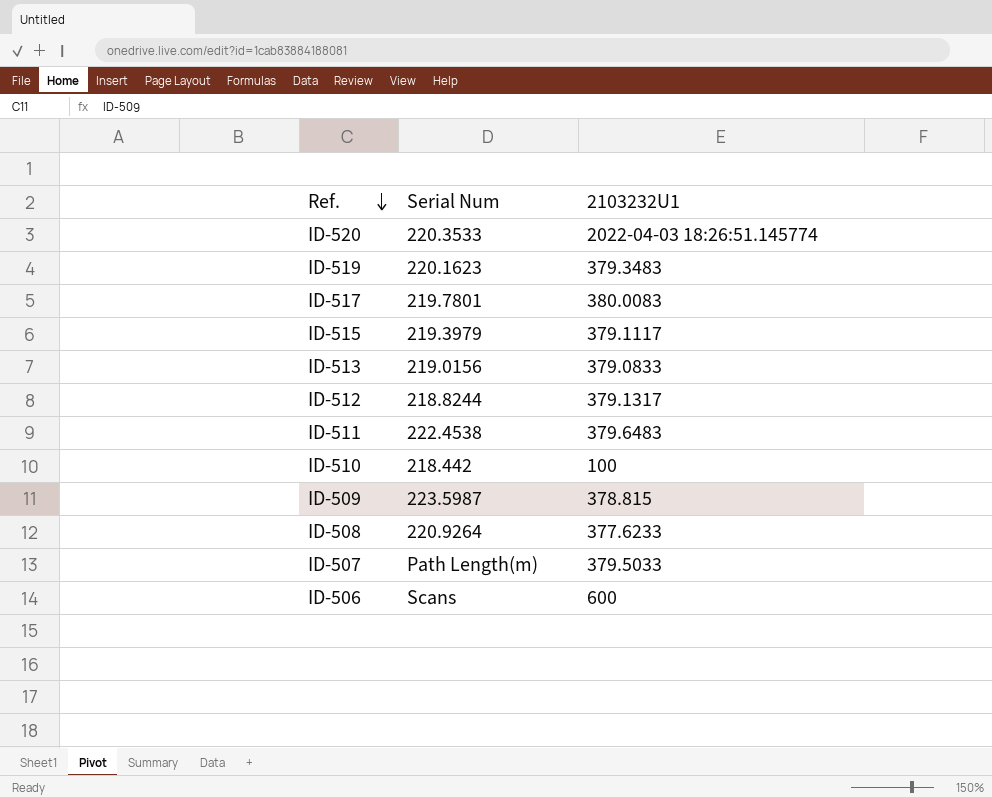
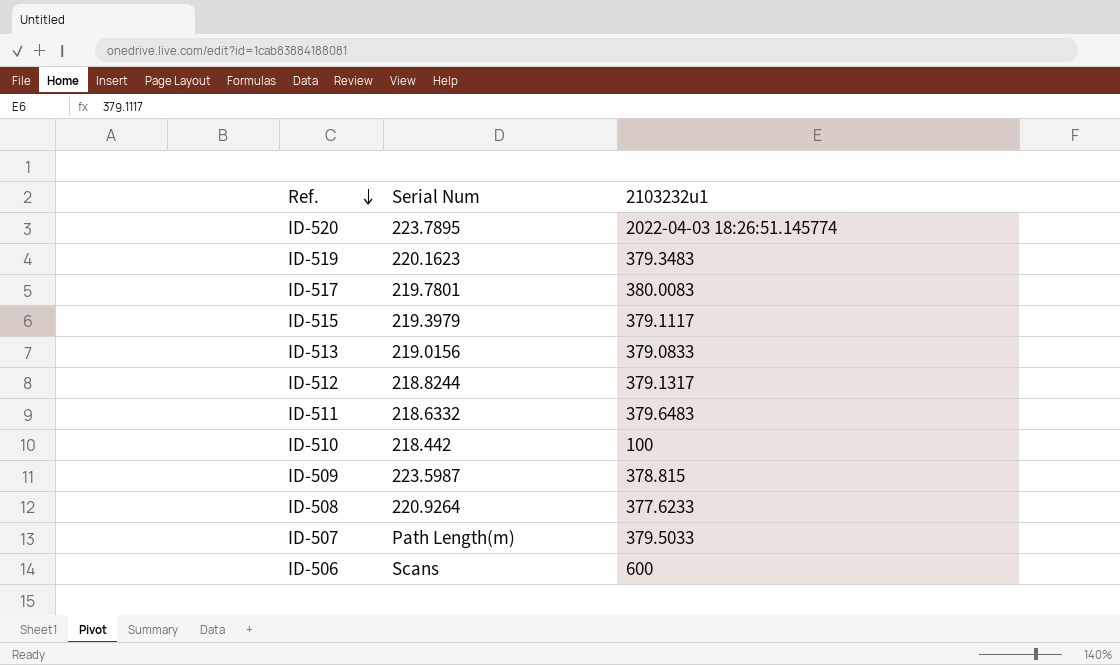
column name: 2103232U1 -> 2103232u1
ID-520 | Serial Num: 220.3533 -> 223.7895
ID-511 | Serial Num: 222.4538 -> 218.6332

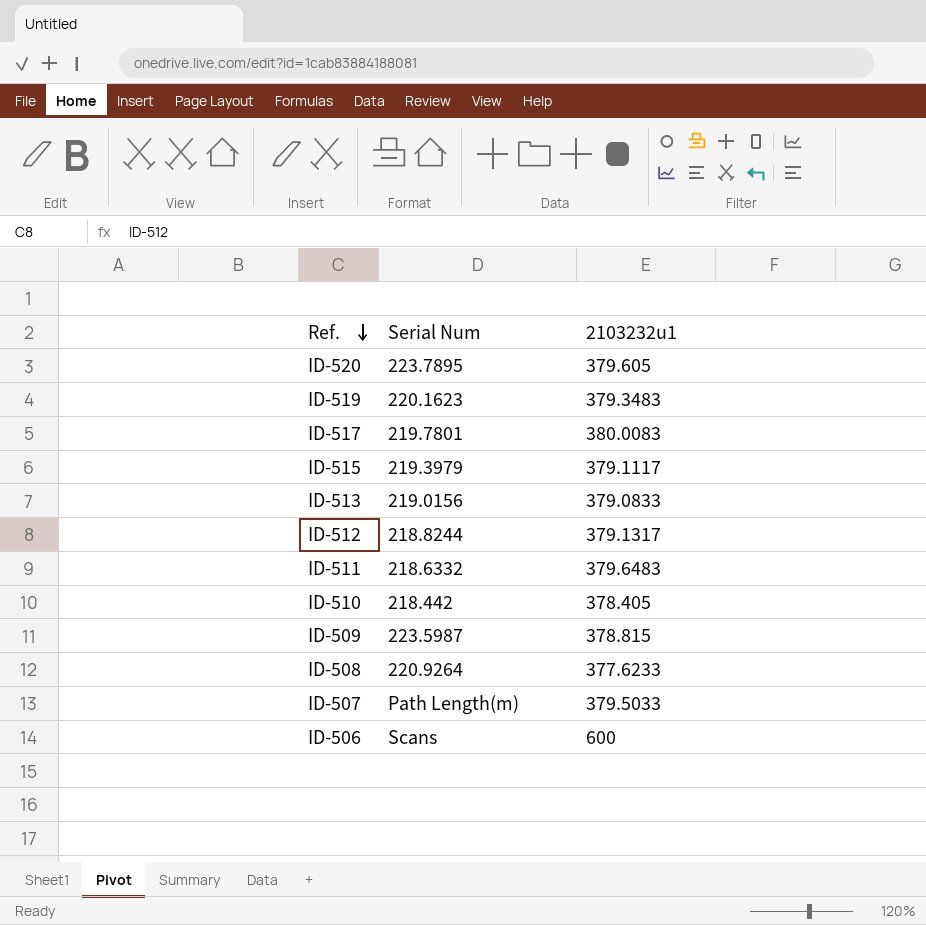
ID-520 | 2103232u1: 2022-04-03 18:26:51.145774 -> 379.605
ID-510 | 2103232u1: 100 -> 378.405

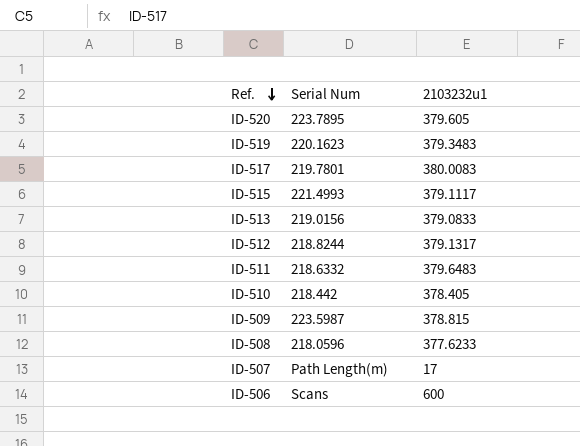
ID-515 | Serial Num: 219.3979 -> 221.4993
ID-508 | Serial Num: 220.9264 -> 218.0596
ID-507 | 2103232u1: 379.5033 -> 17

